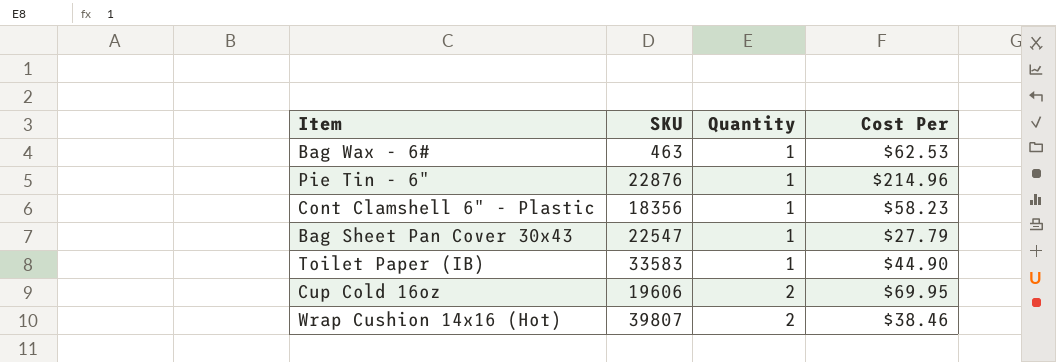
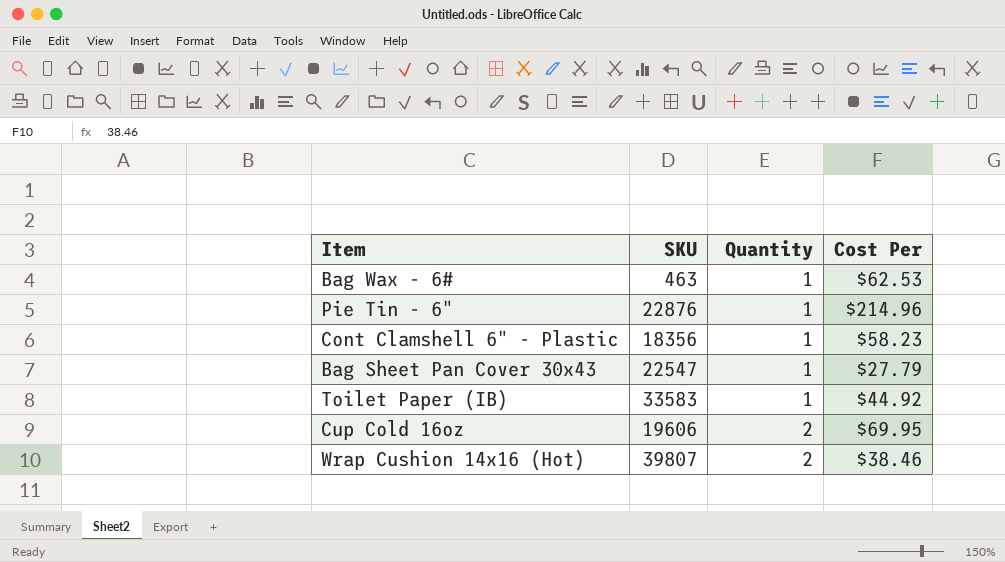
Toilet Paper (IB) | Cost Per: $44.90 -> $44.92

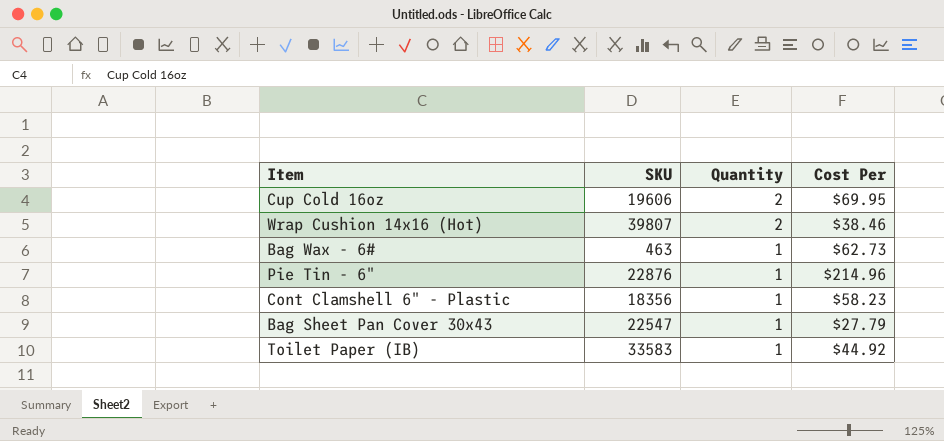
row order: Quantity ascending -> Quantity descending
Bag Wax - 6# | Cost Per: $62.53 -> $62.73

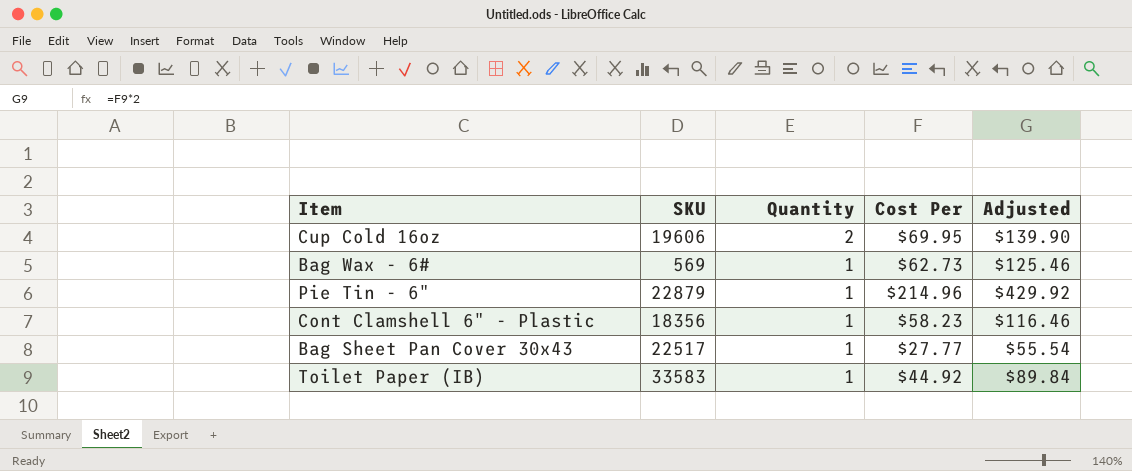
column Adjusted | formula: none -> [Cost Per] * 2
row Wrap Cushion 14x16 (Hot): 39807 | 2 | $38.46 -> none
Bag Wax - 6# | SKU: 463 -> 569
Pie Tin - 6" | SKU: 22876 -> 22879
Bag Sheet Pan Cover 30x43 | SKU: 22547 -> 22517
Bag Sheet Pan Cover 30x43 | Cost Per: $27.79 -> $27.77

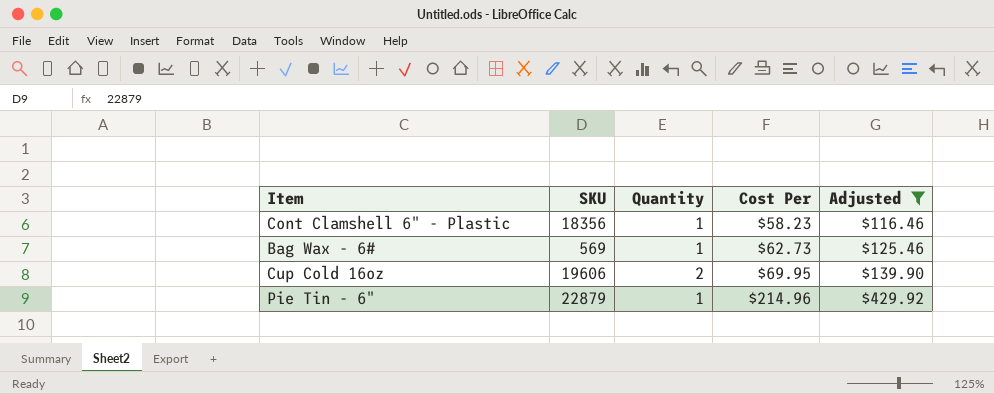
filter: none -> Adjusted >= $116.46
row order: Quantity descending -> Cost Per ascending

